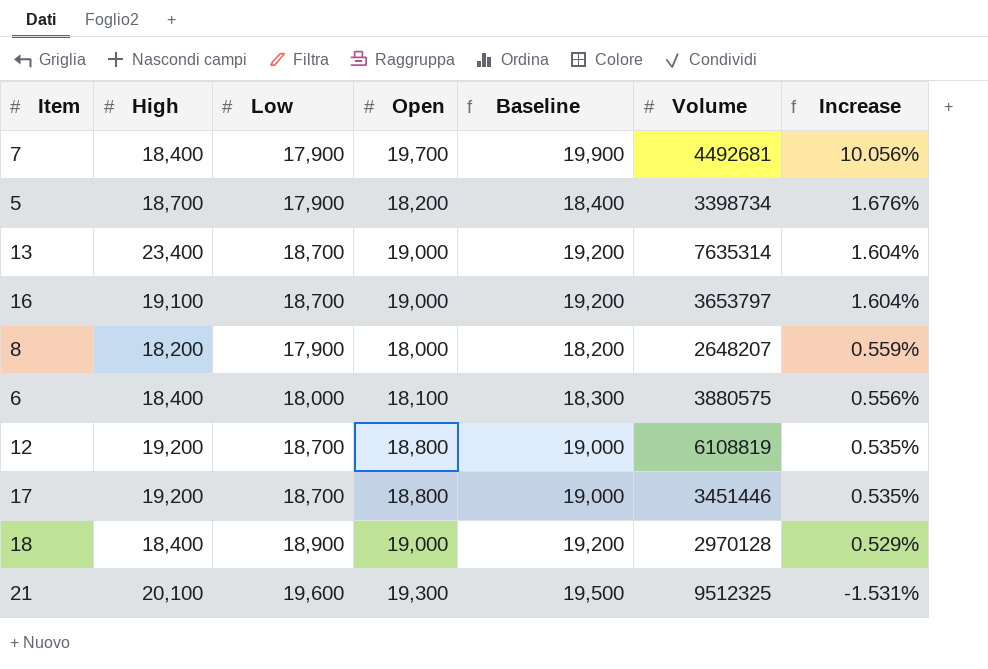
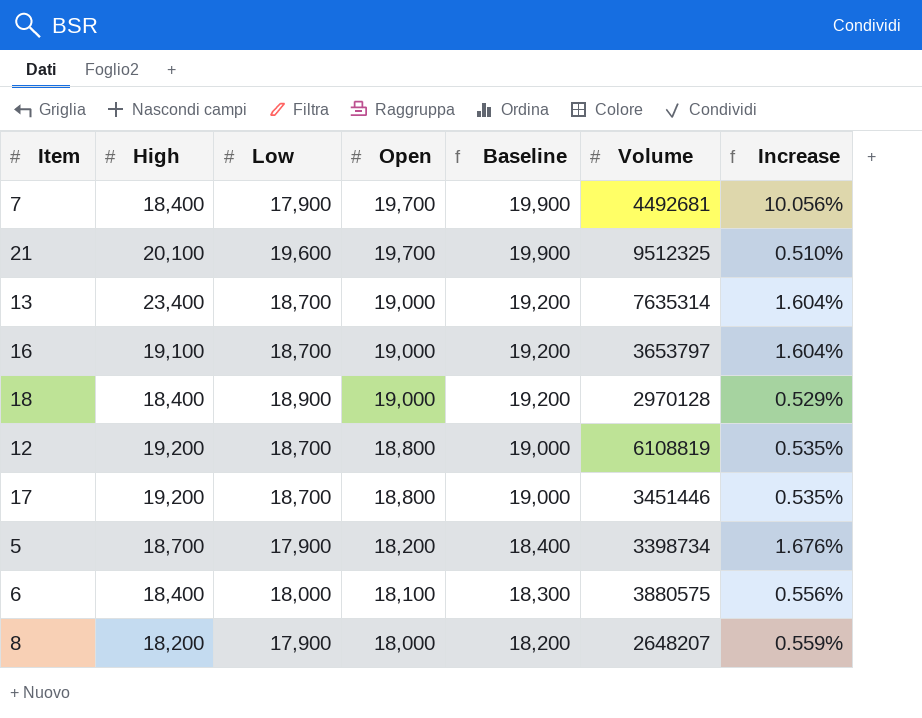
row order: Increase descending -> Open descending
21 | Open: 19,300 -> 19,700
21 | Baseline: 19,500 -> 19,900
21 | Increase: -1.531% -> 0.510%

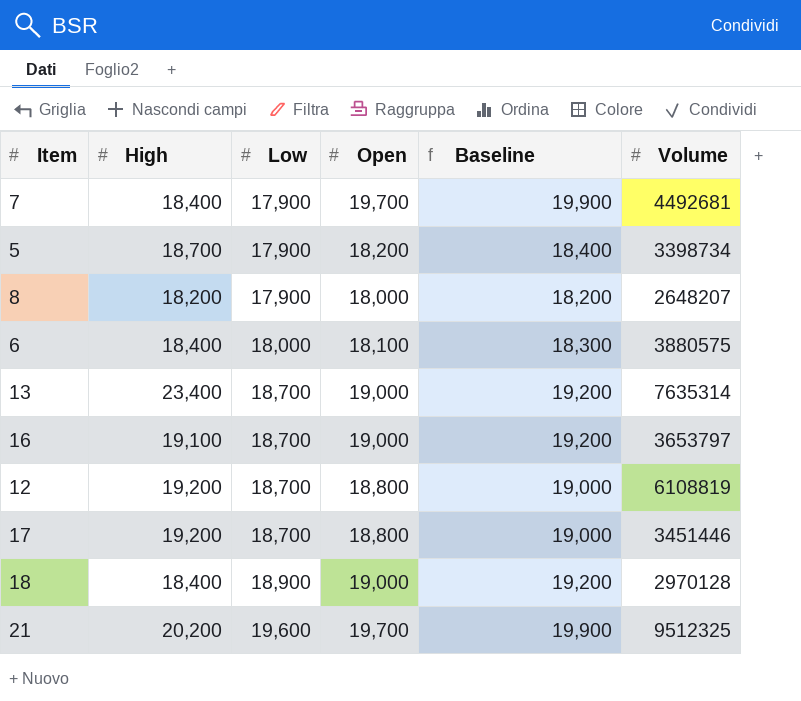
row order: Open descending -> Low ascending
column Increase | formula: ([Open] - [Low]) / [Low] -> none
21 | High: 20,100 -> 20,200

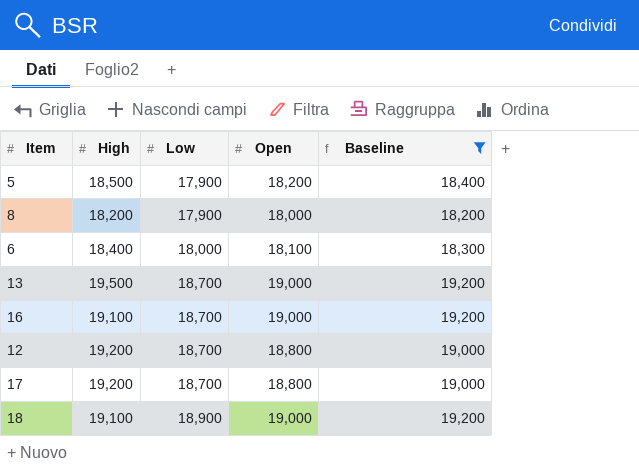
filter: none -> Baseline != 19,900
column Volume | position: 6 -> none
5 | High: 18,700 -> 18,500
13 | High: 23,400 -> 19,500
18 | High: 18,400 -> 19,100

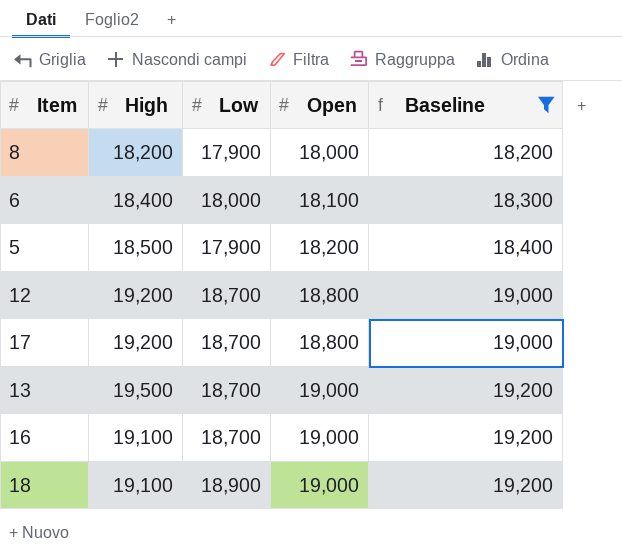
row order: Low ascending -> Open ascending

